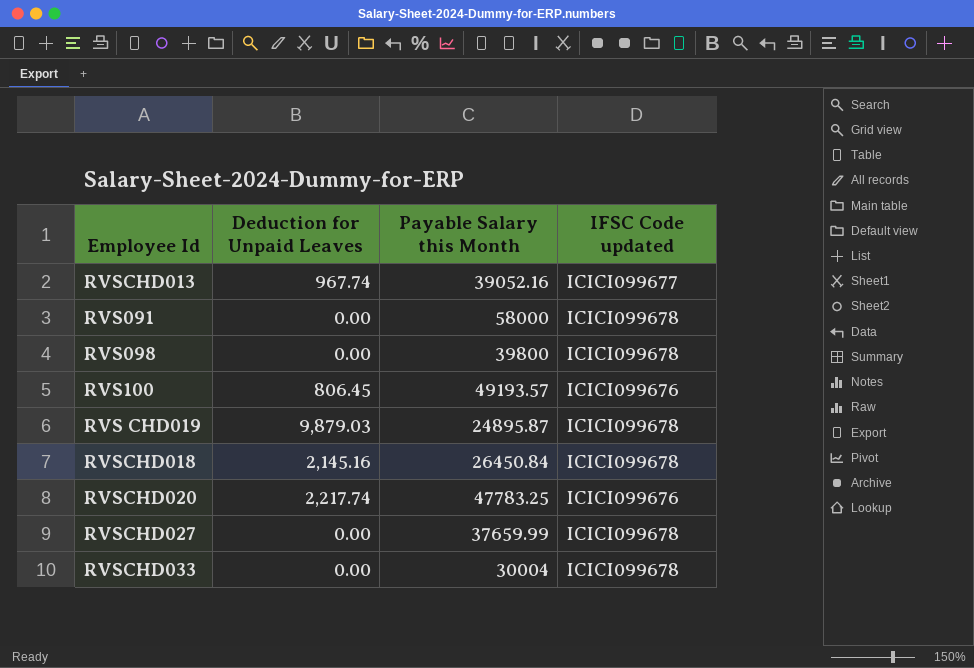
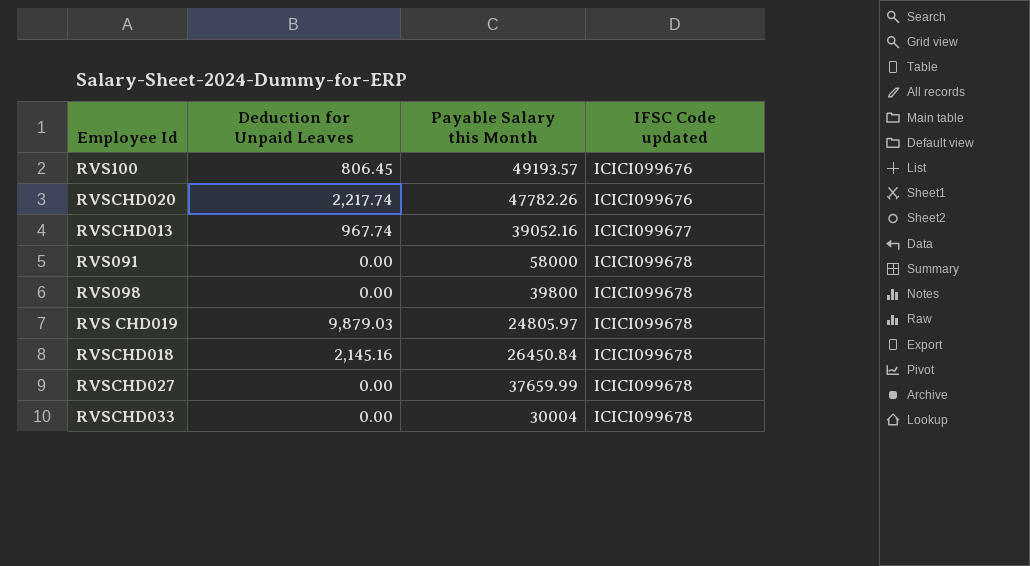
row order: none -> IFSC Code updated ascending
RVSCHD020 | Payable Salary this Month: 47783.25 -> 47782.26
RVS CHD019 | Payable Salary this Month: 24895.87 -> 24805.97

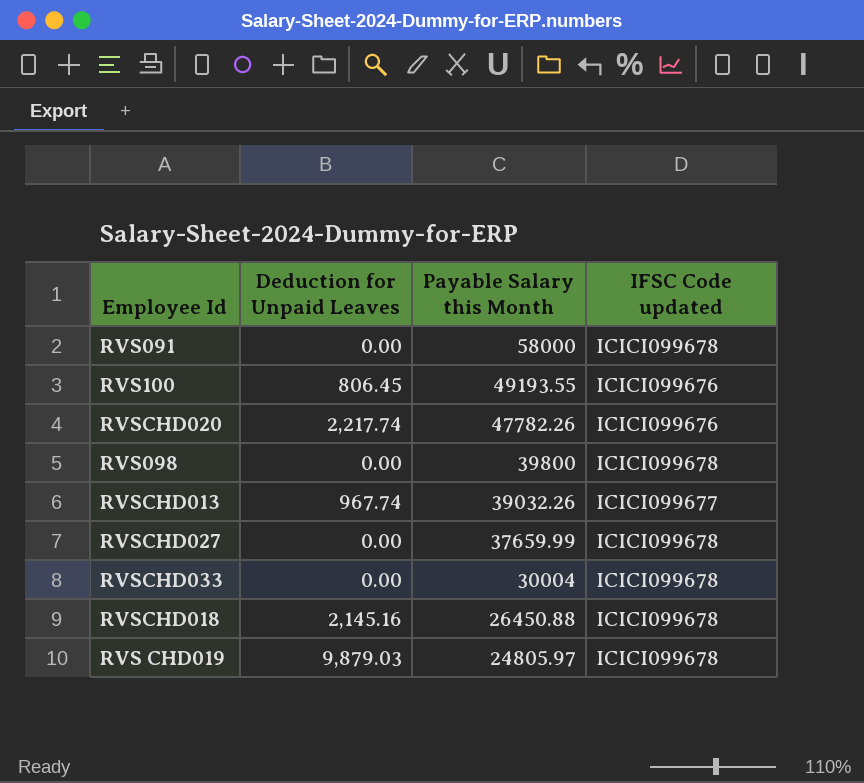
row order: IFSC Code updated ascending -> Payable Salary this Month descending
RVS100 | Payable Salary this Month: 49193.57 -> 49193.55
RVSCHD013 | Payable Salary this Month: 39052.16 -> 39032.26
RVSCHD018 | Payable Salary this Month: 26450.84 -> 26450.88

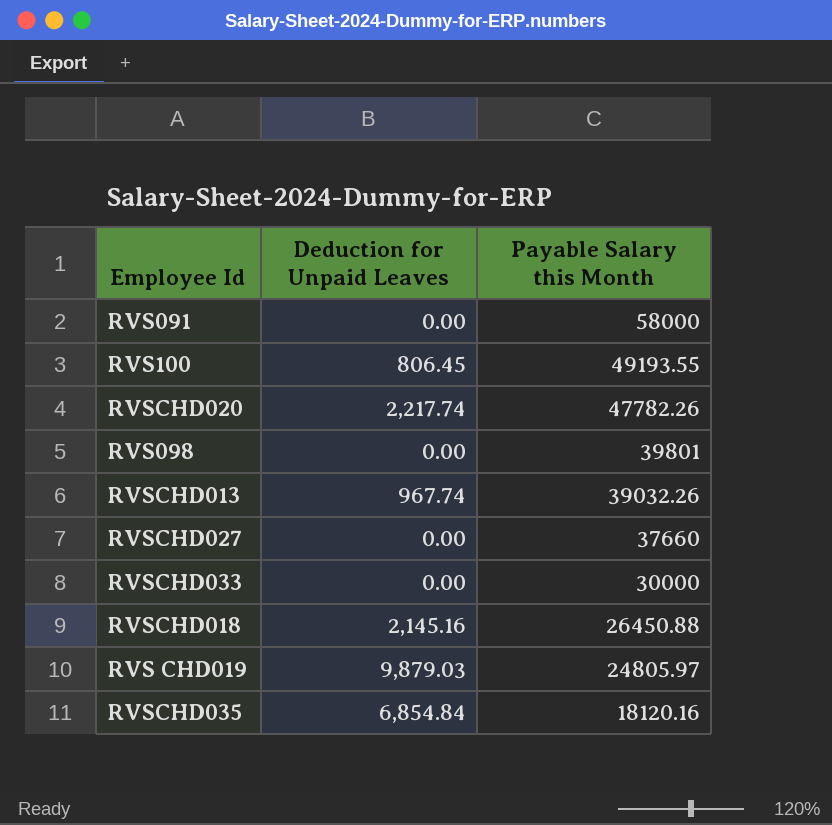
column IFSC Code updated | position: 4 -> none
RVS098 | Payable Salary this Month: 39800 -> 39801
RVSCHD027 | Payable Salary this Month: 37659.99 -> 37660
RVSCHD033 | Payable Salary this Month: 30004 -> 30000
row RVSCHD035: none -> 6,854.84 | 18120.16

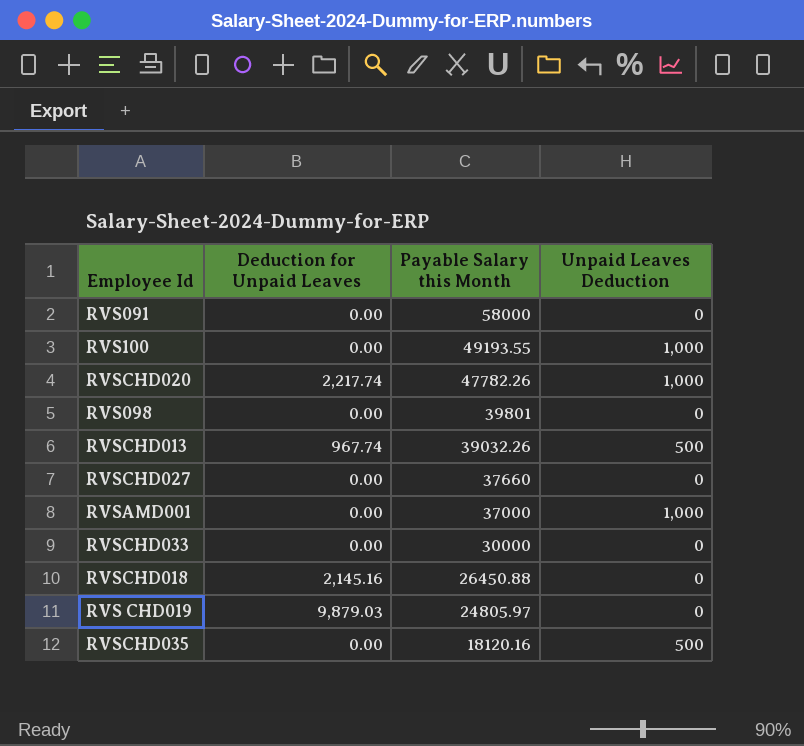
column Unpaid Leaves Deduction | position: none -> 4
RVS100 | Deduction for Unpaid Leaves: 806.45 -> 0.00
row RVSAMD001: none -> 0.00 | 37000 | 1,000
RVSCHD035 | Deduction for Unpaid Leaves: 6,854.84 -> 0.00

